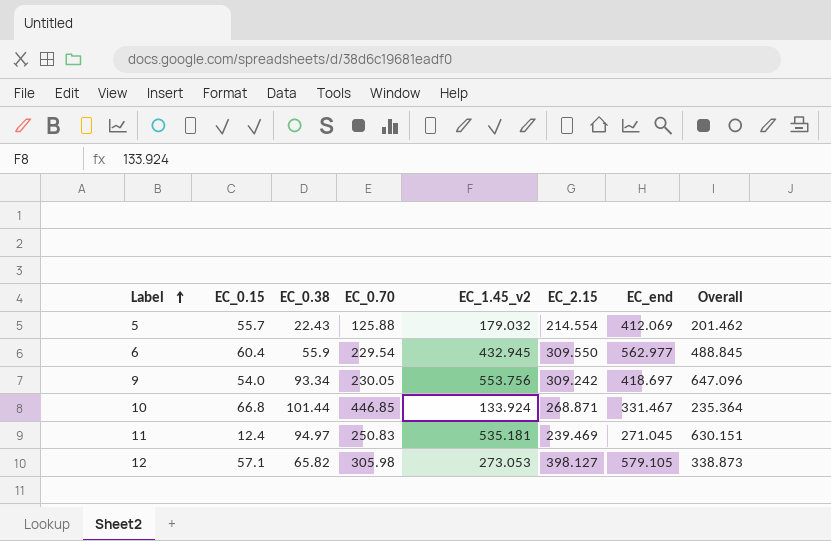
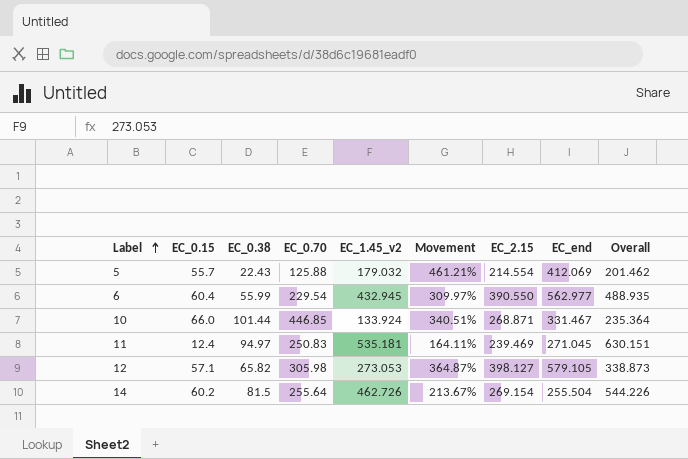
column Movement | formula: none -> ([EC_0.70] - [EC_0.38]) / [EC_0.38]
row 9: 54.0 | 93.34 | 230.05 | 553.756 | 309.242 | 418.697 | 647.096 -> none
6 | EC_0.38: 55.9 -> 55.99
6 | EC_2.15: 309.550 -> 390.550
6 | Overall: 488.845 -> 488.935
10 | EC_0.15: 66.8 -> 66.0
row 14: none -> 60.2 | 81.5 | 255.64 | 462.726 | 213.67% | 269.154 | 255.504 | 544.226

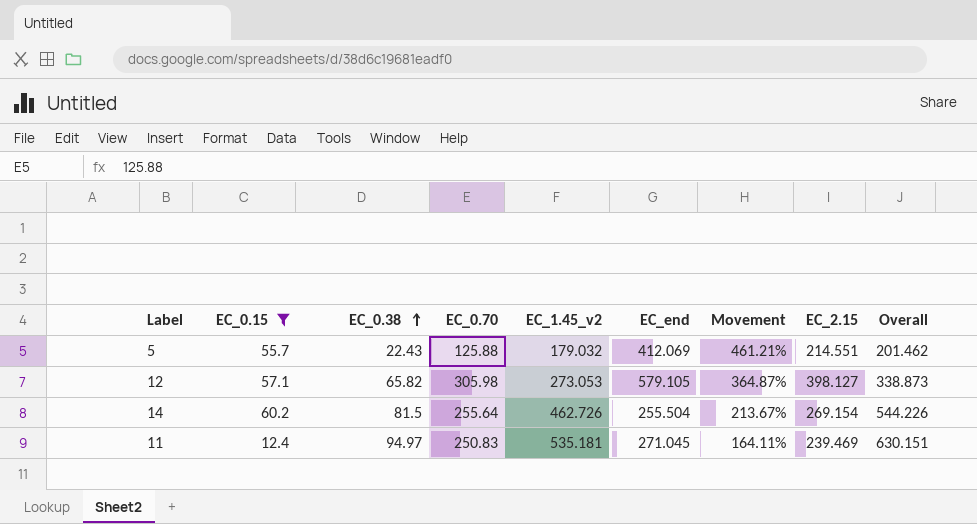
filter: none -> EC_0.15 <= 60.2
row order: Label ascending -> EC_0.38 ascending
column EC_end | position: 8 -> 6
5 | EC_2.15: 214.554 -> 214.551

